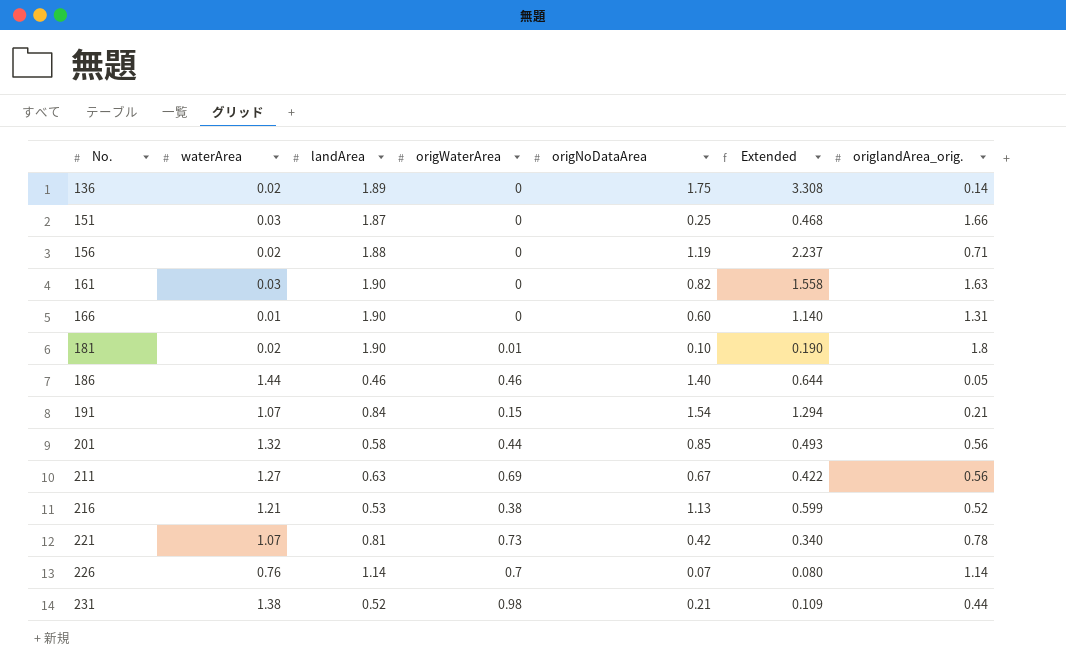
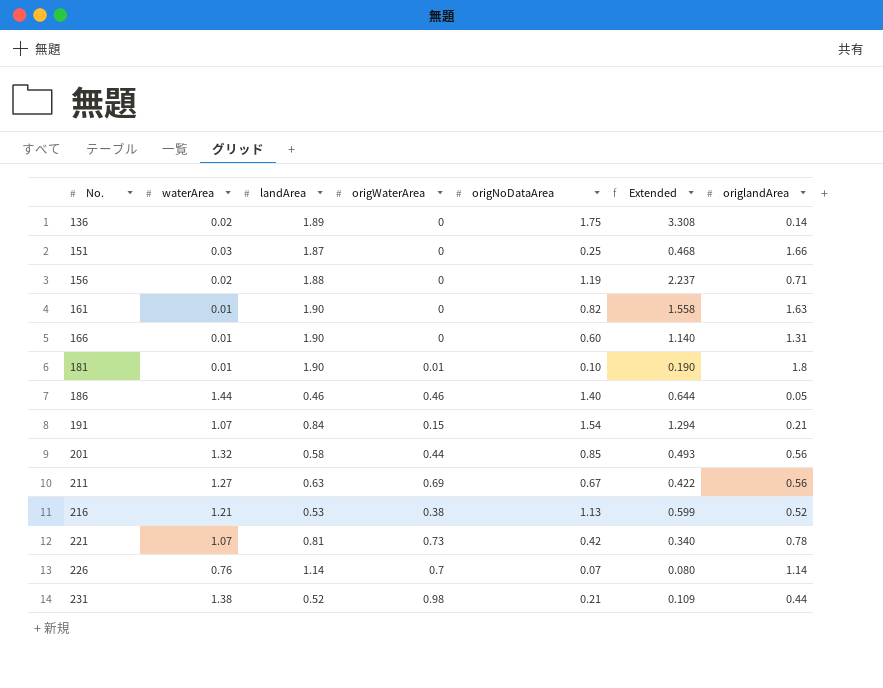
column name: origlandArea_orig. -> origlandArea
161 | waterArea: 0.03 -> 0.01
181 | waterArea: 0.02 -> 0.01

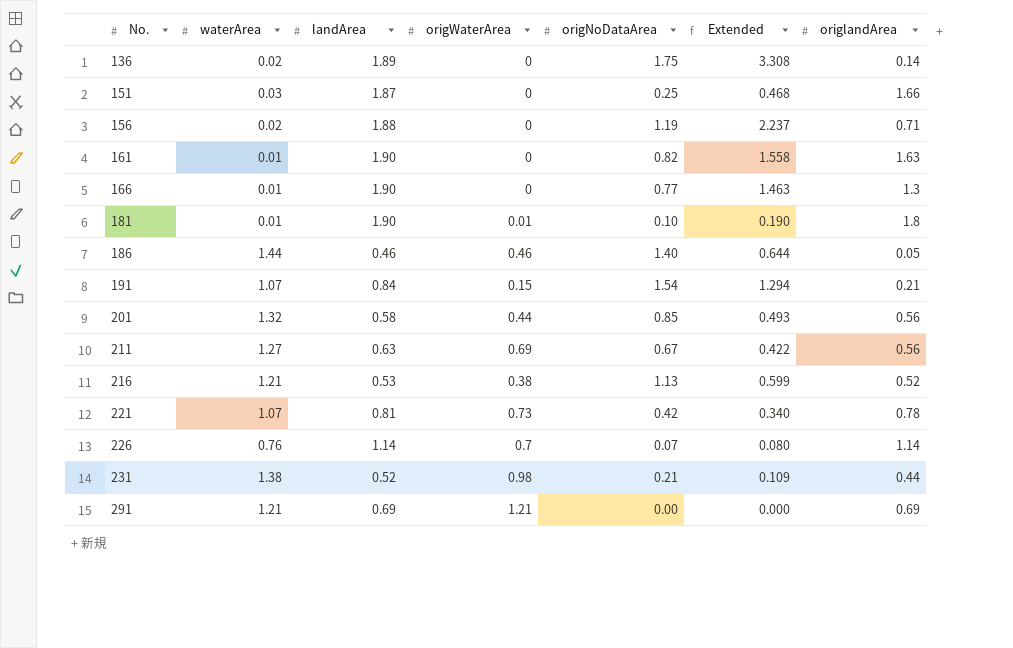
166 | origNoDataArea: 0.60 -> 0.77
166 | Extended: 1.140 -> 1.463
166 | origlandArea: 1.31 -> 1.3
row 291: none -> 1.21 | 0.69 | 1.21 | 0.00 | 0.000 | 0.69

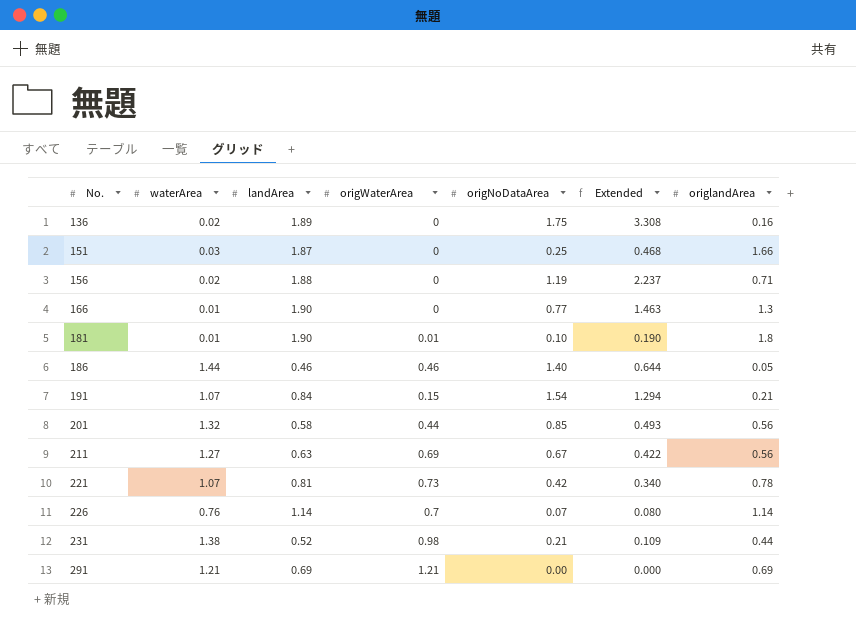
row 161: 0.01 | 1.90 | 0 | 0.82 | 1.558 | 1.63 -> none
row 216: 1.21 | 0.53 | 0.38 | 1.13 | 0.599 | 0.52 -> none
136 | origlandArea: 0.14 -> 0.16

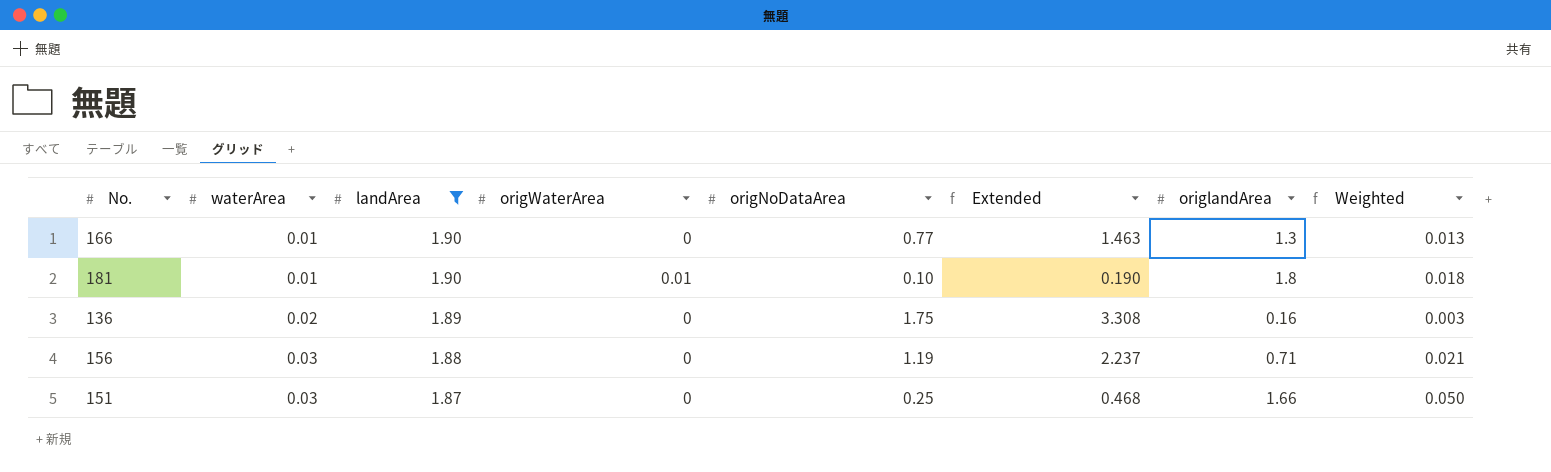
filter: none -> landArea >= 1.87
row order: No. ascending -> waterArea ascending
column Weighted | formula: none -> [waterArea] * [origlandArea]
156 | waterArea: 0.02 -> 0.03

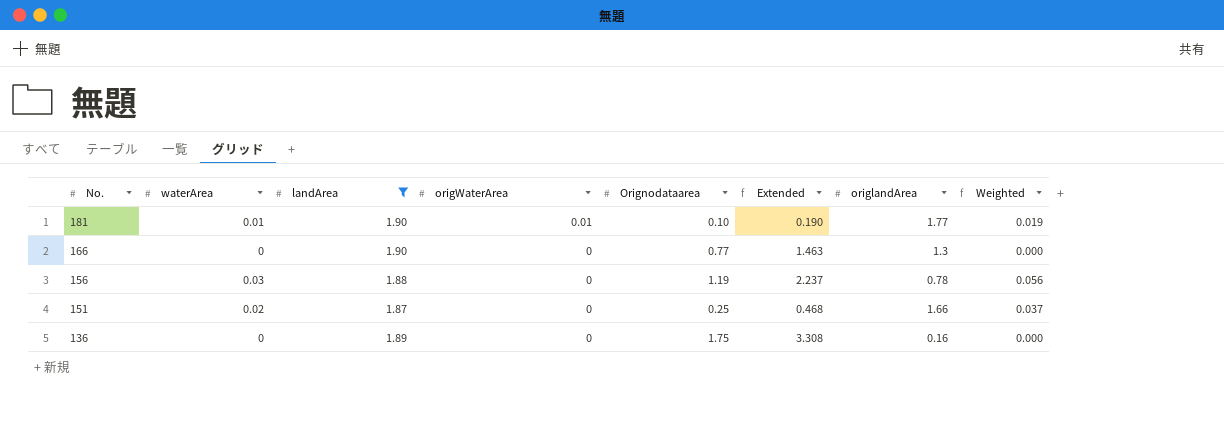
row order: waterArea ascending -> No. descending
column name: origNoDataArea -> Orignodataarea
column Weighted | formula: [waterArea] * [origlandArea] -> [waterArea] * [landArea]
181 | origlandArea: 1.8 -> 1.77
166 | waterArea: 0.01 -> 0
156 | origlandArea: 0.71 -> 0.78
151 | waterArea: 0.03 -> 0.02
136 | waterArea: 0.02 -> 0

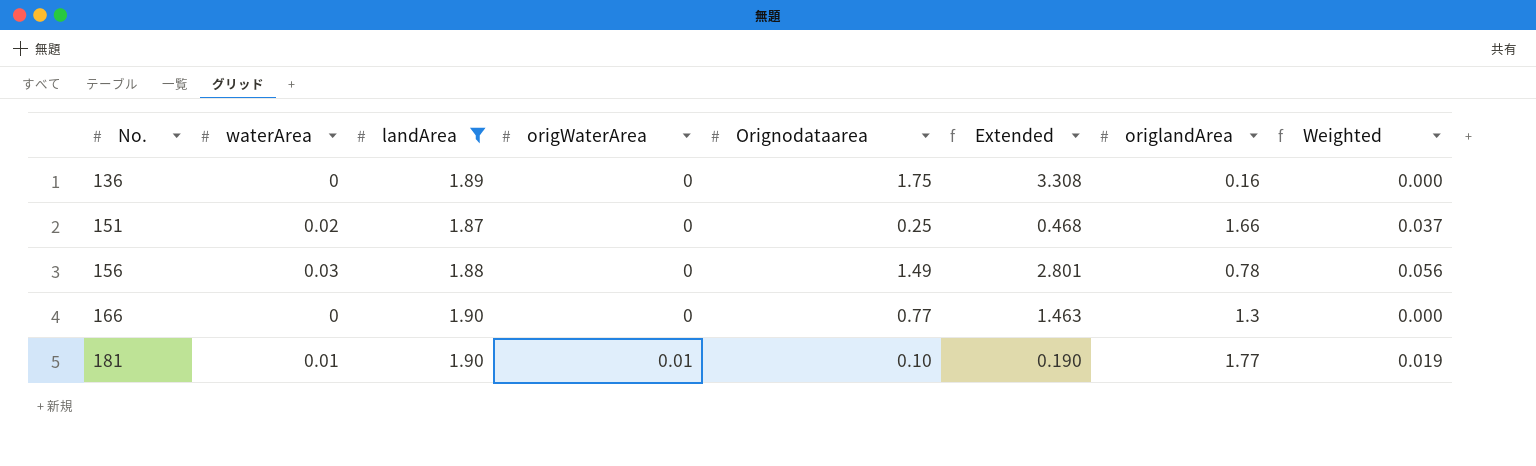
row order: No. descending -> No. ascending
156 | Orignodataarea: 1.19 -> 1.49
156 | Extended: 2.237 -> 2.801

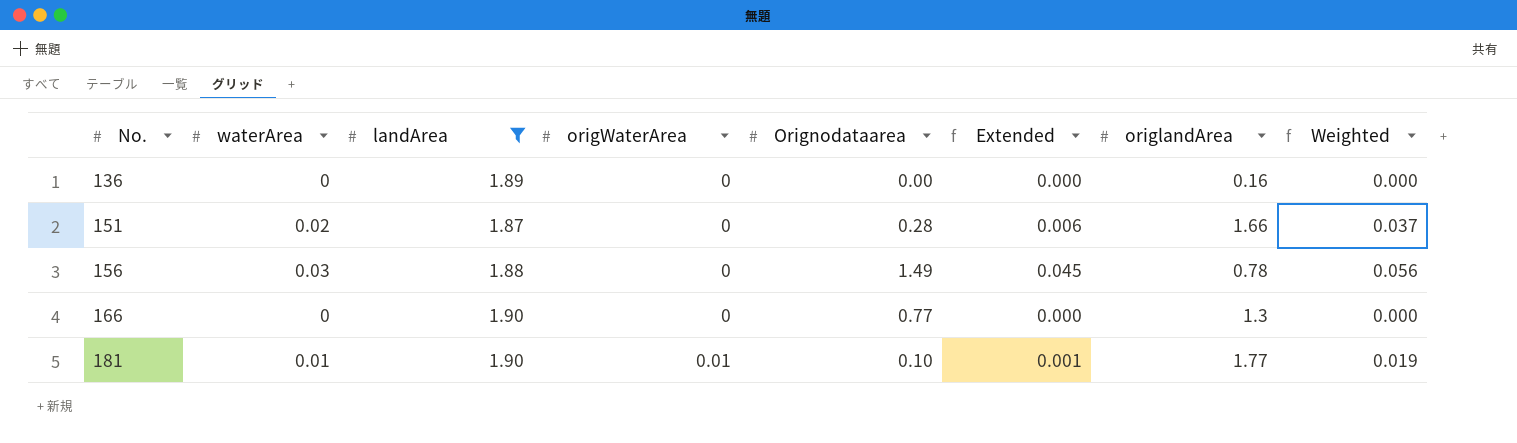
column Extended | formula: [landArea] * [Orignodataarea] -> [waterArea] * [Orignodataarea]
136 | Orignodataarea: 1.75 -> 0.00
151 | Orignodataarea: 0.25 -> 0.28

